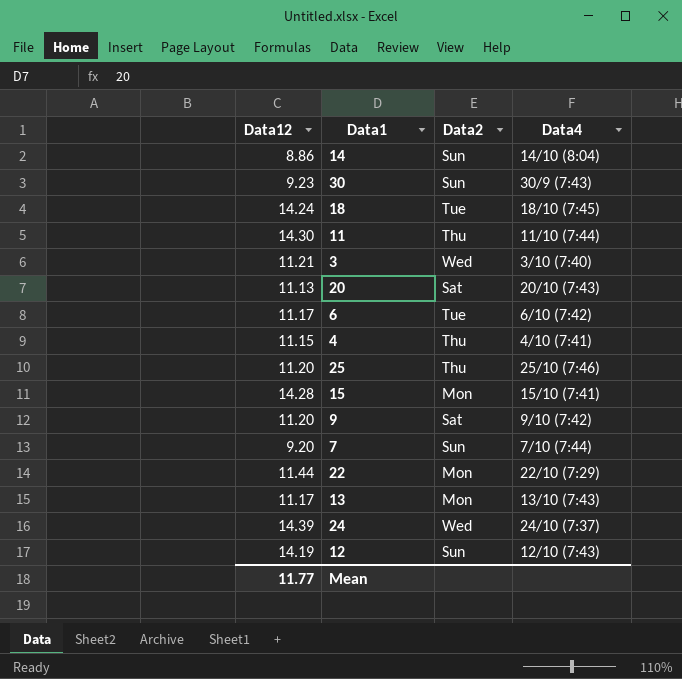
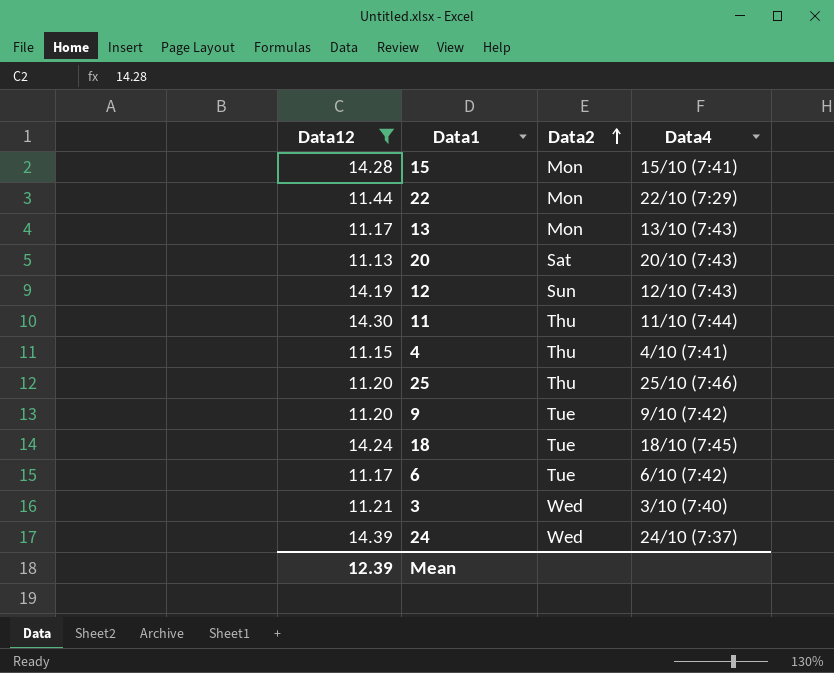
filter: none -> Data12 >= 11.13
row order: none -> Data2 ascending
9 | Data2: Sat -> Tue
Mean | Data12: 11.77 -> 12.39

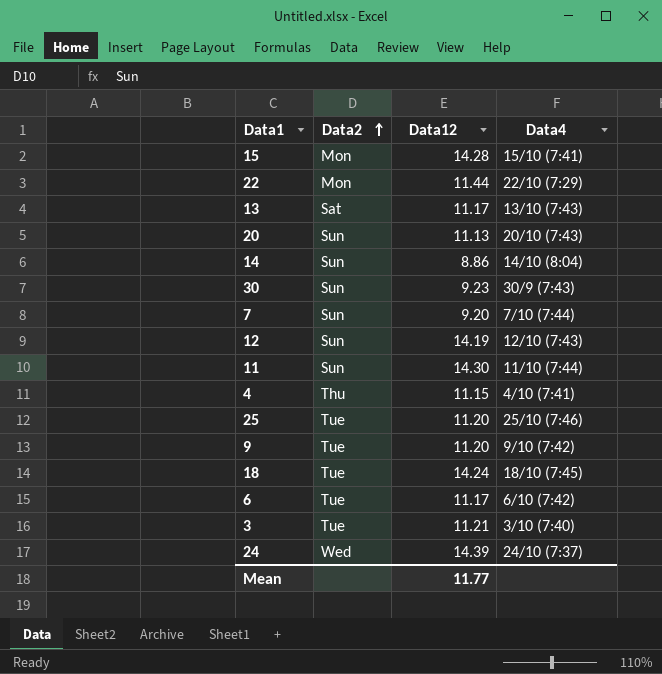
filter: Data12 >= 11.13 -> none
column Data12 | position: 1 -> 3
13 | Data2: Mon -> Sat
20 | Data2: Sat -> Sun
11 | Data2: Thu -> Sun
25 | Data2: Thu -> Tue
3 | Data2: Wed -> Tue
Mean | Data12: 12.39 -> 11.77

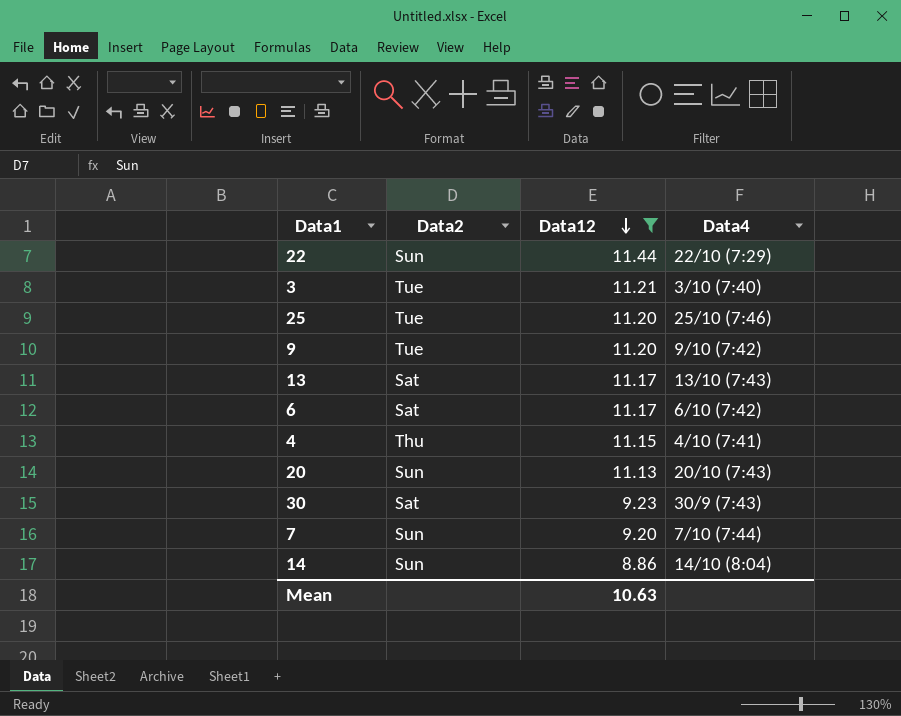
filter: none -> Data12 <= 11.44
row order: Data2 ascending -> Data12 descending
22 | Data2: Mon -> Sun
6 | Data2: Tue -> Sat
30 | Data2: Sun -> Sat
Mean | Data12: 11.77 -> 10.63

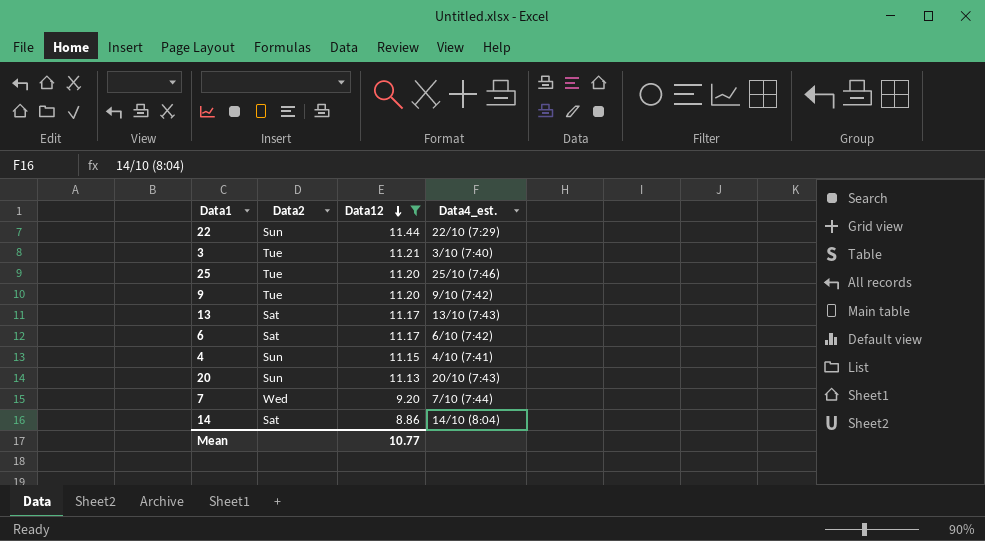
column name: Data4 -> Data4_est.
row 30: Sat | 9.23 | 30/9 (7:43) -> none
4 | Data2: Thu -> Sun
7 | Data2: Sun -> Wed
14 | Data2: Sun -> Sat
Mean | Data12: 10.63 -> 10.77

